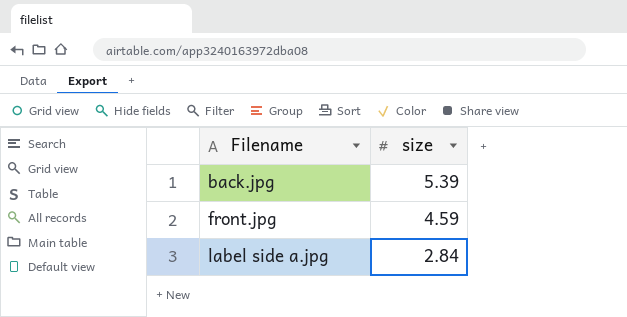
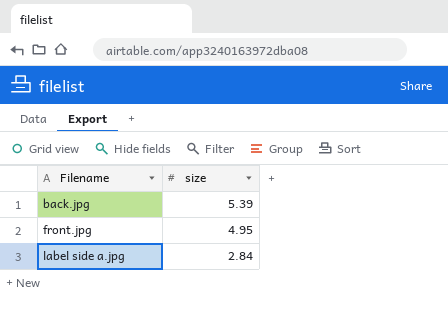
front.jpg | size: 4.59 -> 4.95

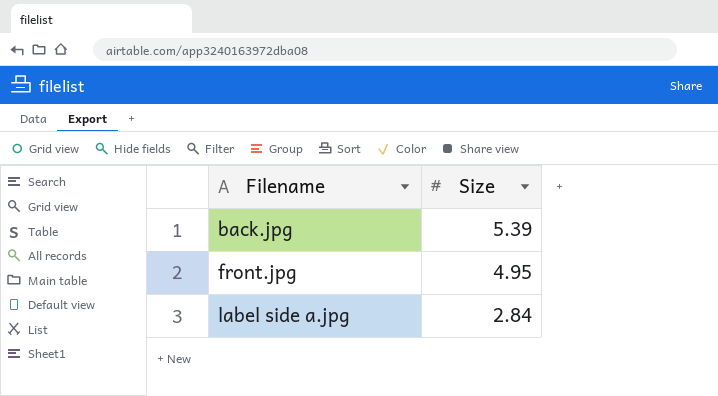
column name: size -> Size

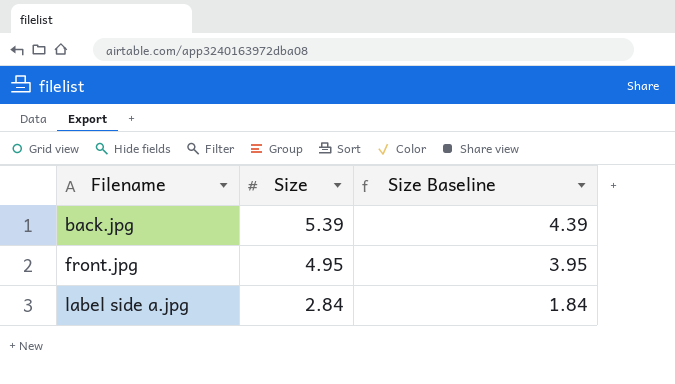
column Size Baseline | formula: none -> [Size] - 1

